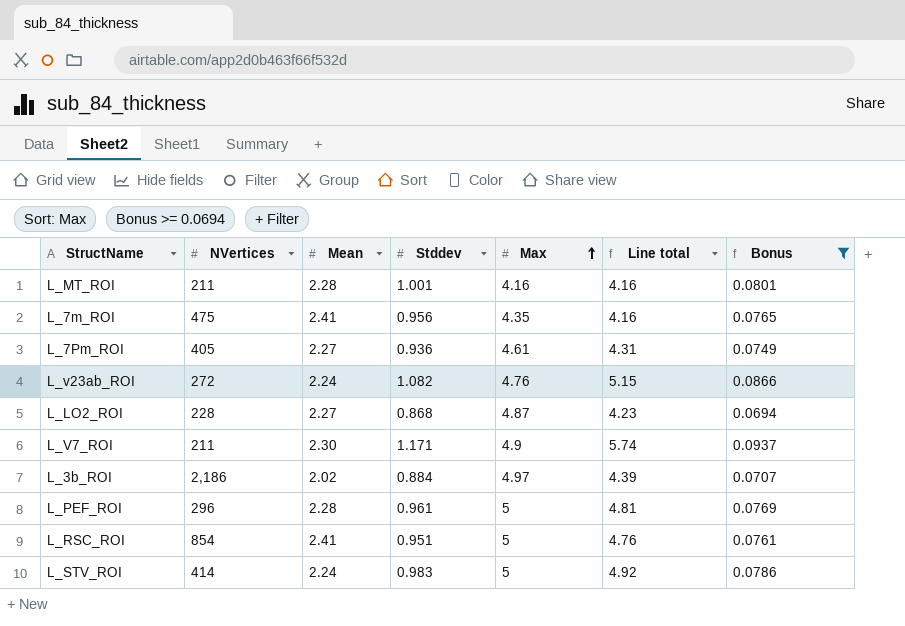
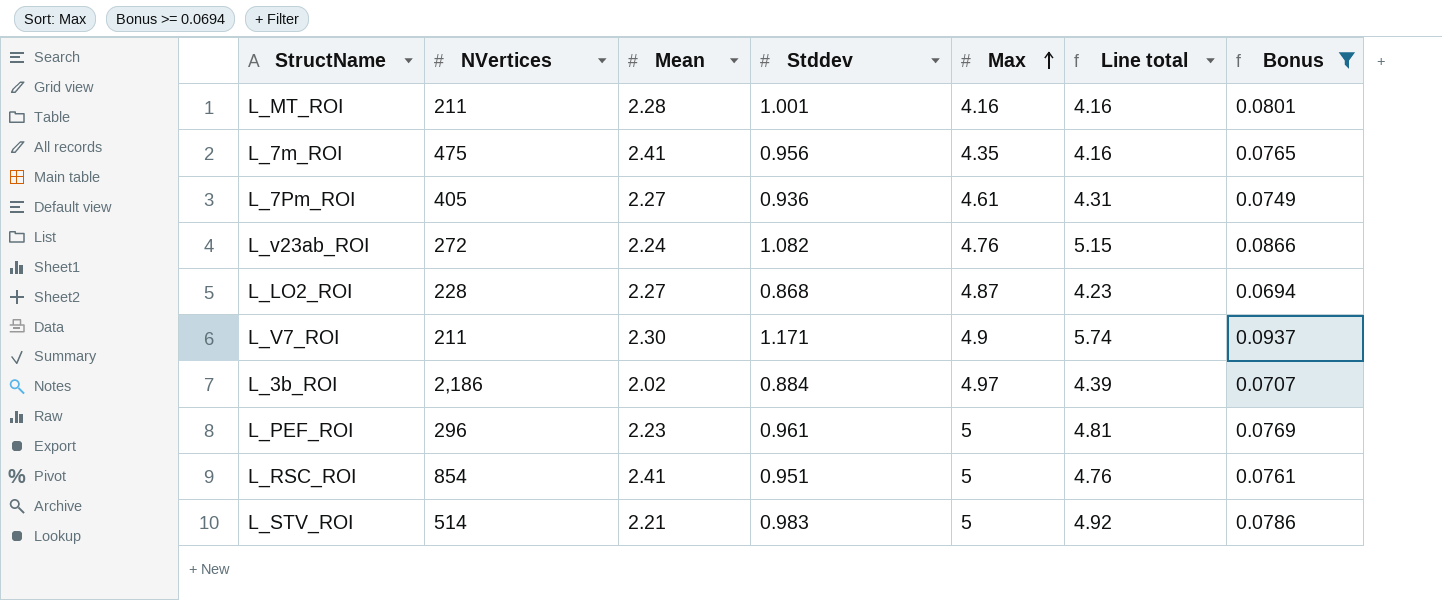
L_PEF_ROI | Mean: 2.28 -> 2.23
L_STV_ROI | NVertices: 414 -> 514
L_STV_ROI | Mean: 2.24 -> 2.21

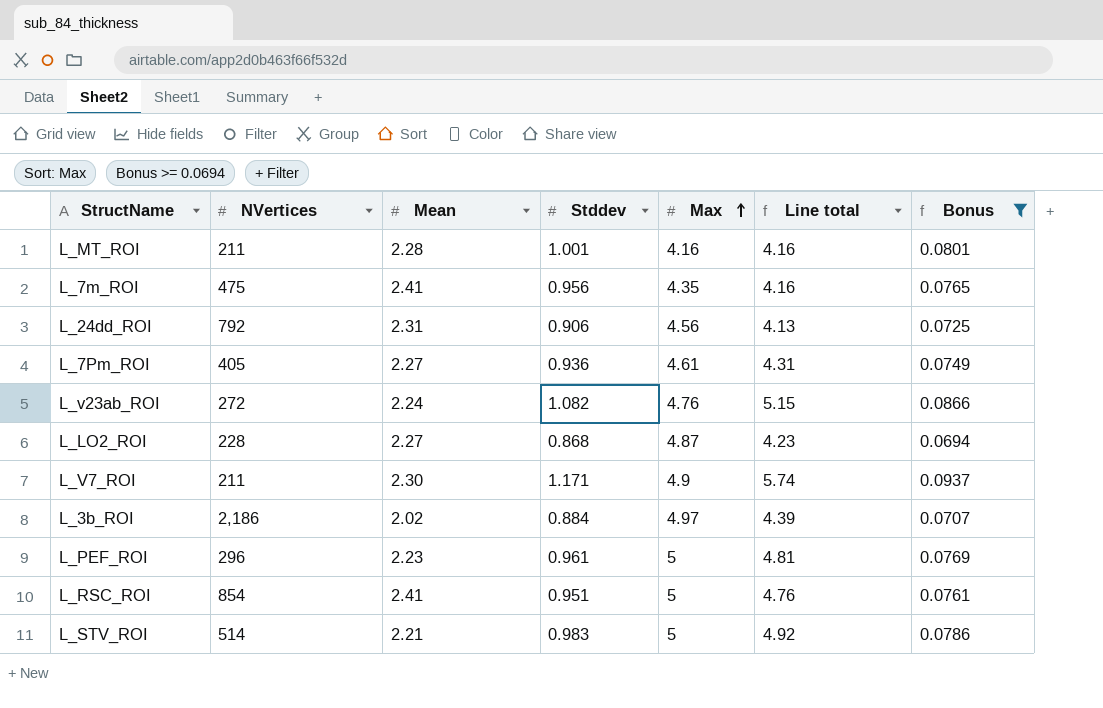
row L_24dd_ROI: none -> 792 | 2.31 | 0.906 | 4.56 | 4.13 | 0.0725

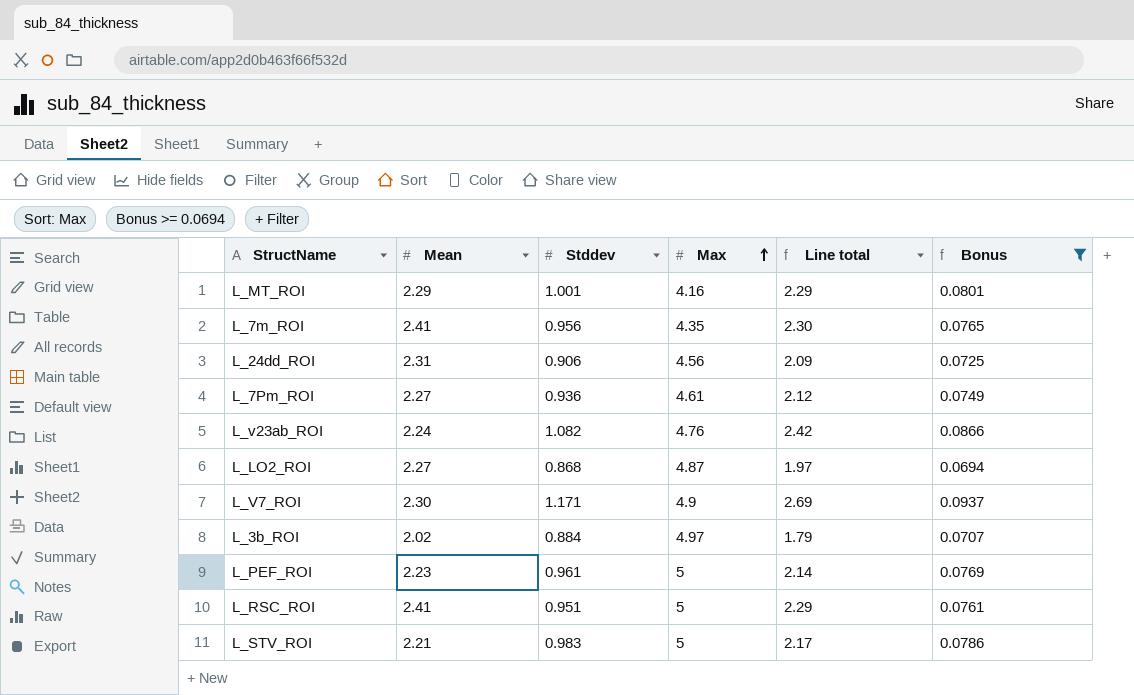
column NVertices | position: 2 -> none
column Line total | formula: [Stddev] * [Max] -> [Mean] * [Stddev]
L_MT_ROI | Mean: 2.28 -> 2.29

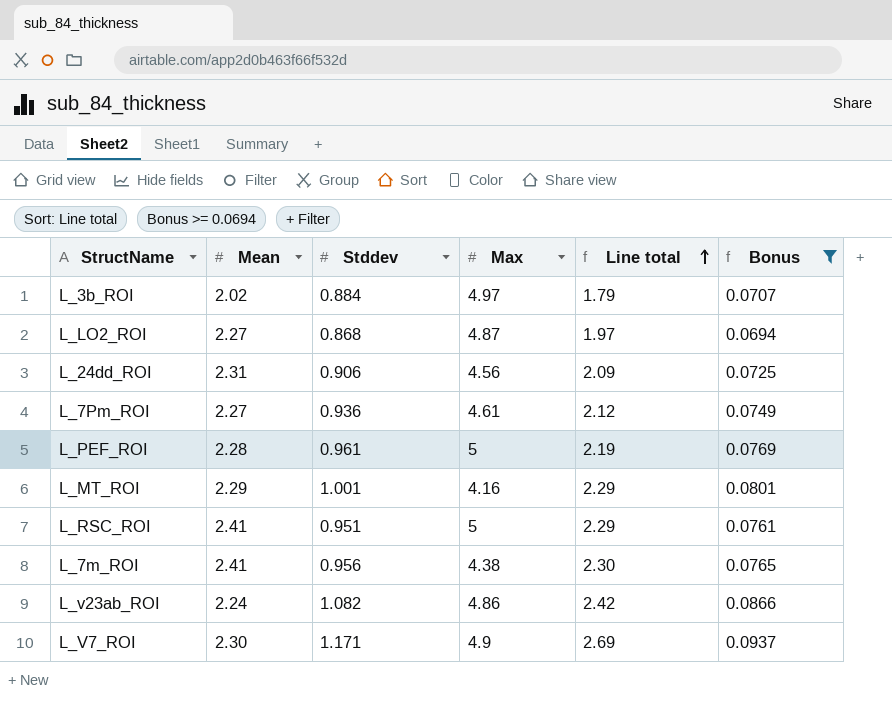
row order: Max ascending -> Line total ascending
row L_STV_ROI: 2.21 | 0.983 | 5 | 2.17 | 0.0786 -> none
L_PEF_ROI | Mean: 2.23 -> 2.28
L_PEF_ROI | Line total: 2.14 -> 2.19
L_7m_ROI | Max: 4.35 -> 4.38
L_v23ab_ROI | Max: 4.76 -> 4.86

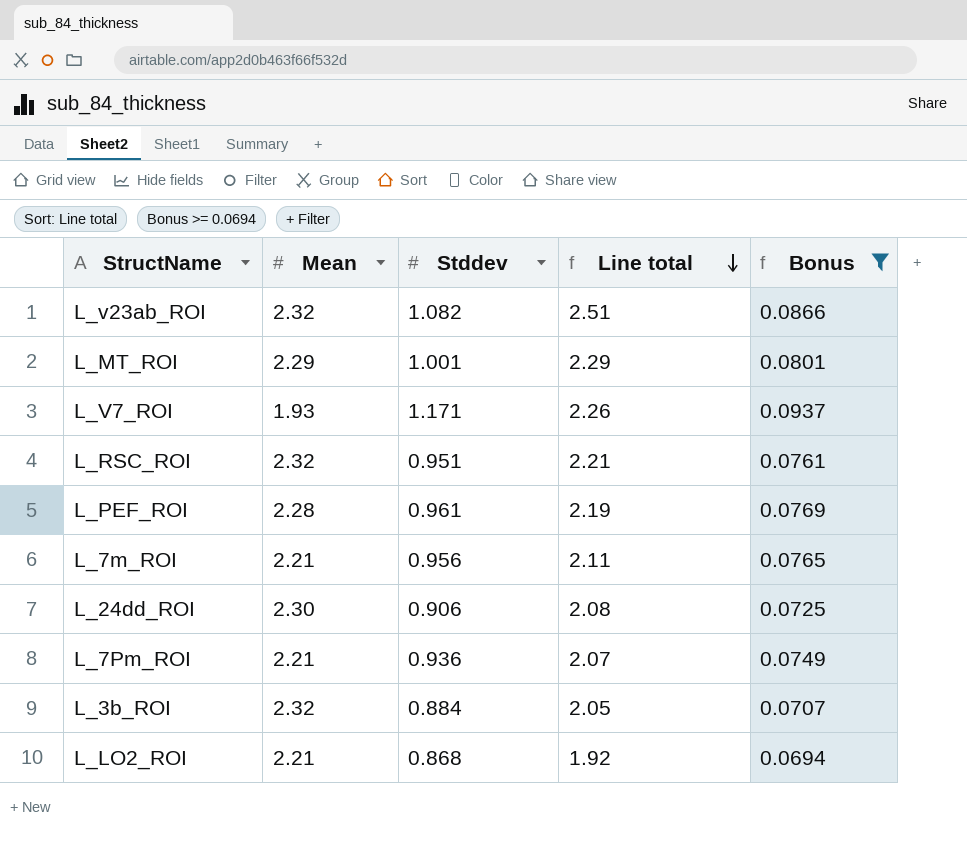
row order: Line total ascending -> Line total descending
column Max | position: 4 -> none
L_v23ab_ROI | Mean: 2.24 -> 2.32
L_v23ab_ROI | Line total: 2.42 -> 2.51
L_V7_ROI | Mean: 2.30 -> 1.93
L_V7_ROI | Line total: 2.69 -> 2.26
L_RSC_ROI | Mean: 2.41 -> 2.32
L_RSC_ROI | Line total: 2.29 -> 2.21
L_7m_ROI | Mean: 2.41 -> 2.21
L_7m_ROI | Line total: 2.30 -> 2.11
L_24dd_ROI | Mean: 2.31 -> 2.30
L_24dd_ROI | Line total: 2.09 -> 2.08
L_7Pm_ROI | Mean: 2.27 -> 2.21
L_7Pm_ROI | Line total: 2.12 -> 2.07
L_3b_ROI | Mean: 2.02 -> 2.32
L_3b_ROI | Line total: 1.79 -> 2.05
L_LO2_ROI | Mean: 2.27 -> 2.21
L_LO2_ROI | Line total: 1.97 -> 1.92

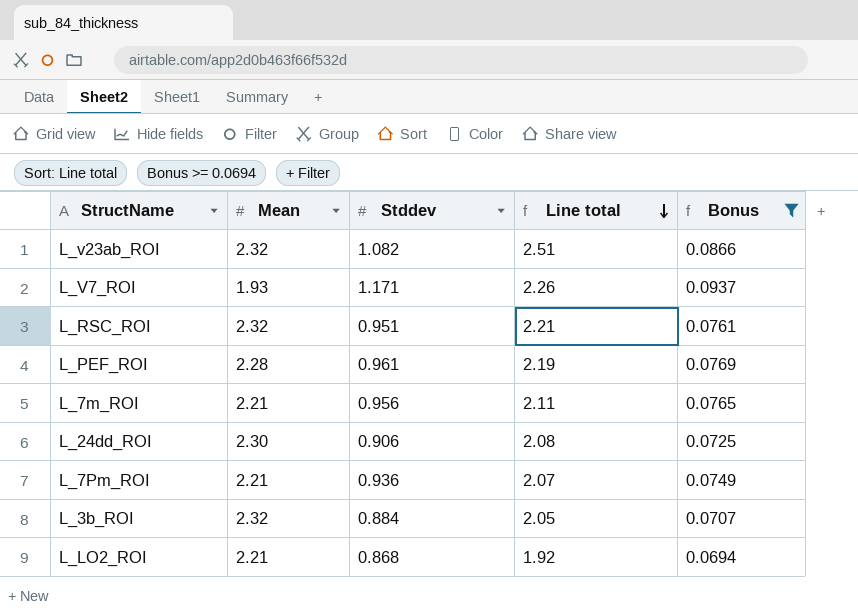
row L_MT_ROI: 2.29 | 1.001 | 2.29 | 0.0801 -> none

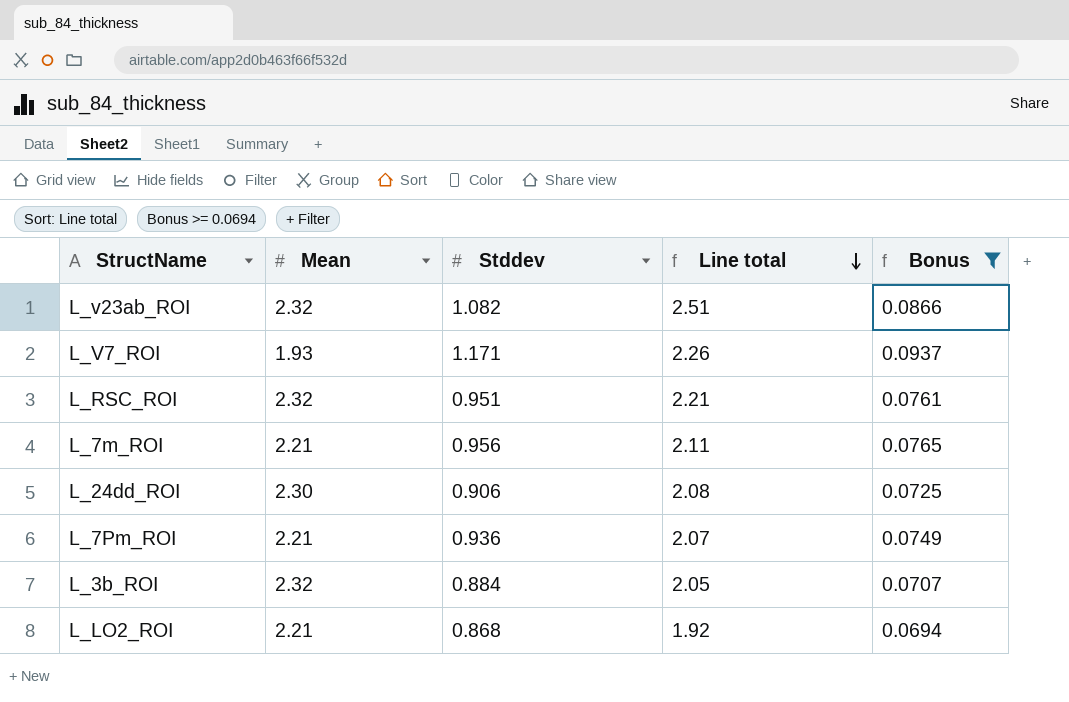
row L_PEF_ROI: 2.28 | 0.961 | 2.19 | 0.0769 -> none

